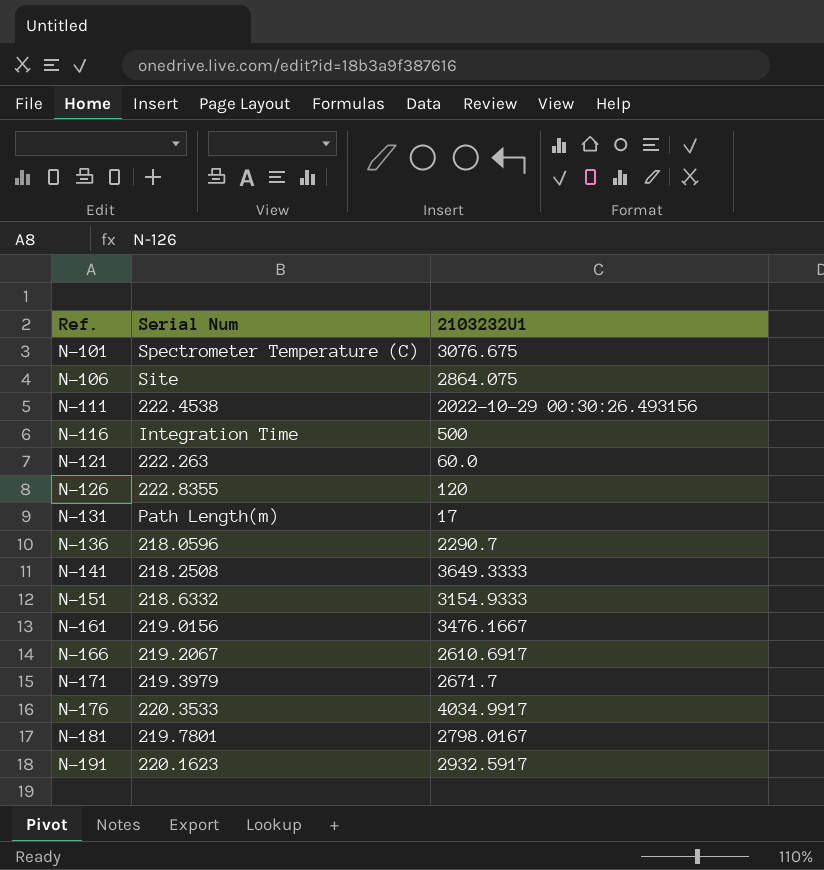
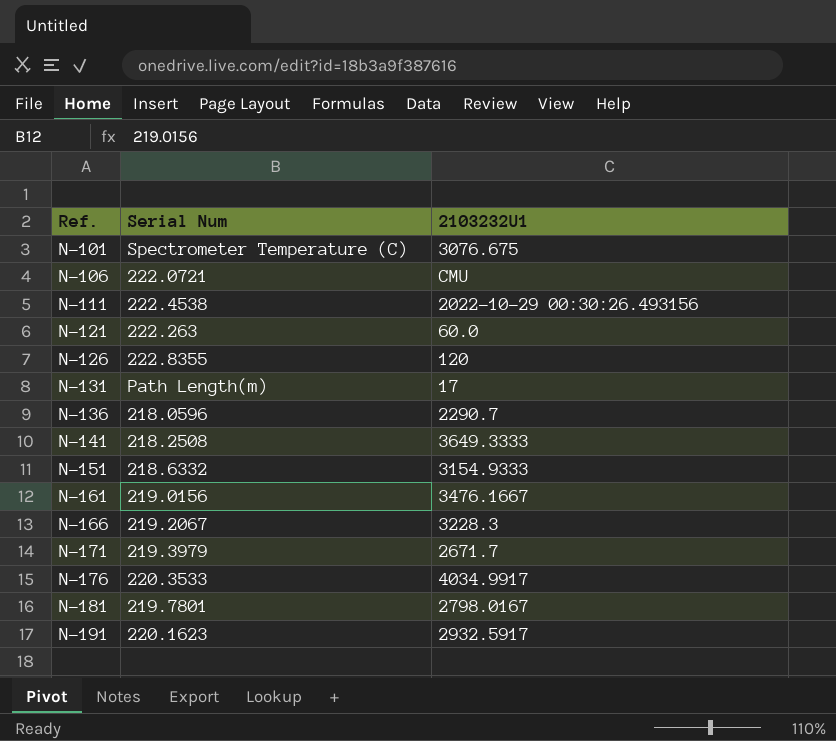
row N-116: Integration Time | 500 -> none
N-106 | Serial Num: Site -> 222.0721
N-106 | 2103232U1: 2864.075 -> CMU
N-166 | 2103232U1: 2610.6917 -> 3228.3

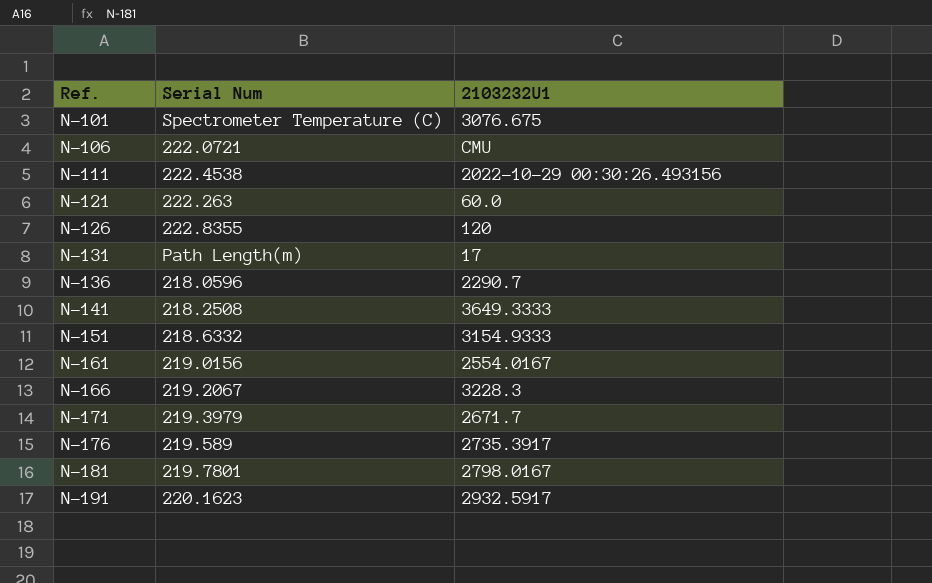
N-161 | 2103232U1: 3476.1667 -> 2554.0167
N-176 | Serial Num: 220.3533 -> 219.589
N-176 | 2103232U1: 4034.9917 -> 2735.3917

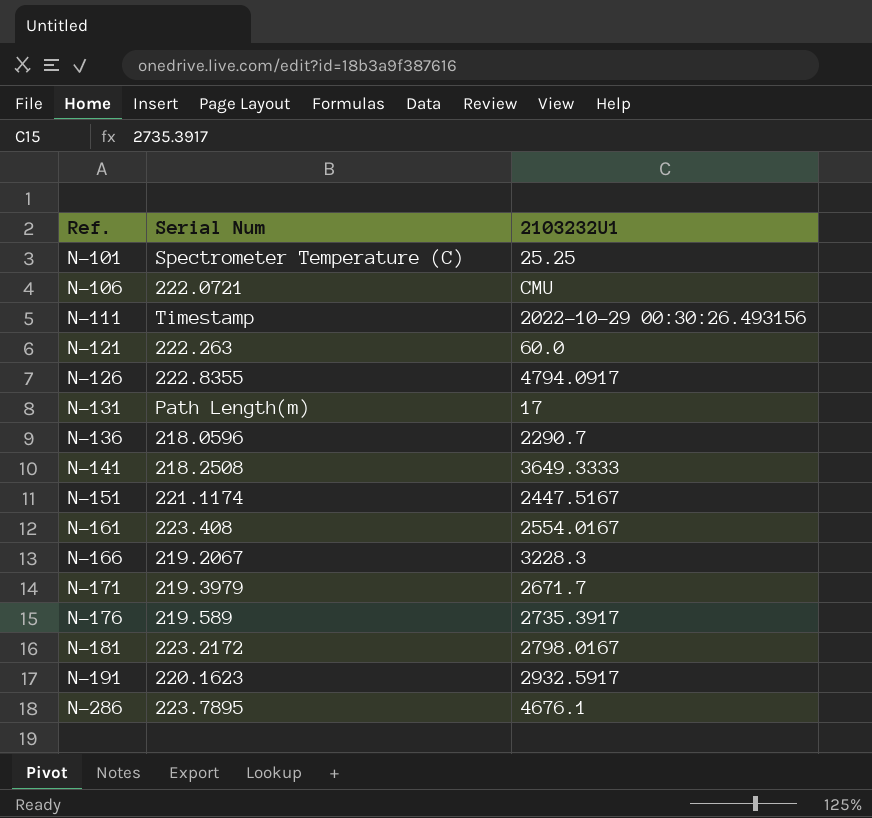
N-101 | 2103232U1: 3076.675 -> 25.25
N-111 | Serial Num: 222.4538 -> Timestamp
N-126 | 2103232U1: 120 -> 4794.0917
N-151 | Serial Num: 218.6332 -> 221.1174
N-151 | 2103232U1: 3154.9333 -> 2447.5167
N-161 | Serial Num: 219.0156 -> 223.408
N-181 | Serial Num: 219.7801 -> 223.2172
row N-286: none -> 223.7895 | 4676.1

